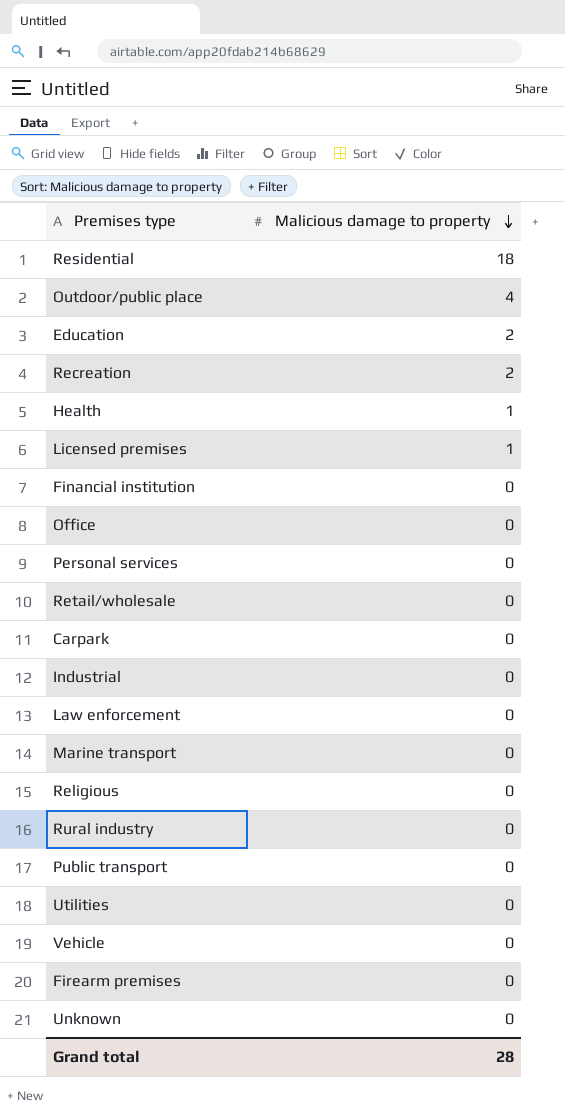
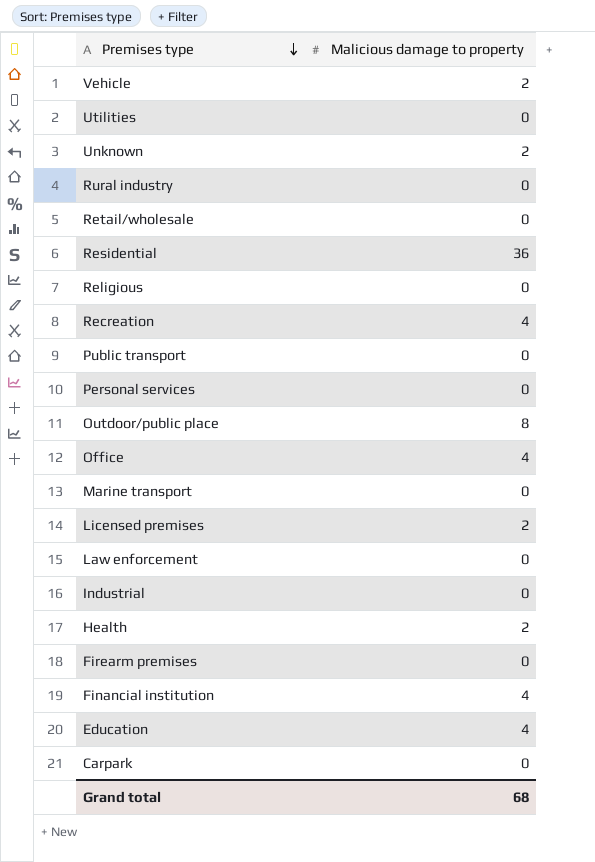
row order: Malicious damage to property descending -> Premises type descending
Vehicle | Malicious damage to property: 0 -> 2
Unknown | Malicious damage to property: 0 -> 2
Residential | Malicious damage to property: 18 -> 36
Recreation | Malicious damage to property: 2 -> 4
Outdoor/public place | Malicious damage to property: 4 -> 8
Office | Malicious damage to property: 0 -> 4
Licensed premises | Malicious damage to property: 1 -> 2
Health | Malicious damage to property: 1 -> 2
Financial institution | Malicious damage to property: 0 -> 4
Education | Malicious damage to property: 2 -> 4
Grand total | Malicious damage to property: 28 -> 68

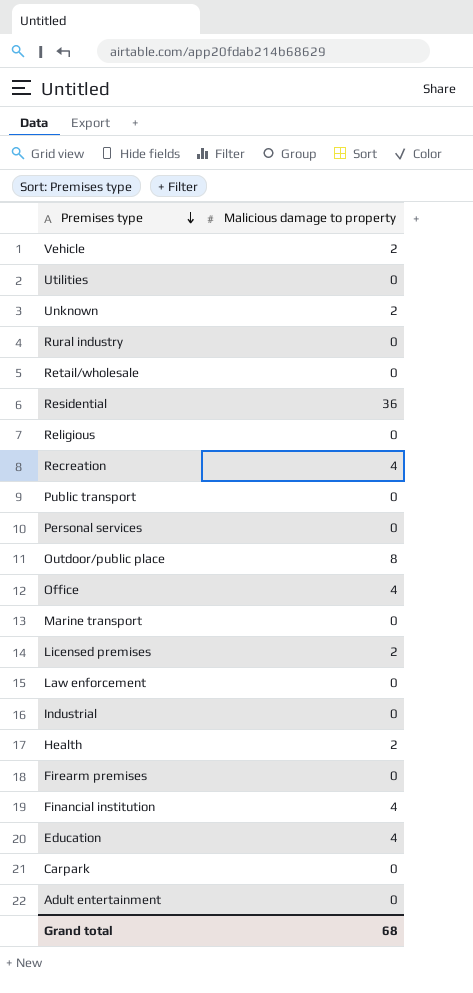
row Adult entertainment: none -> 0

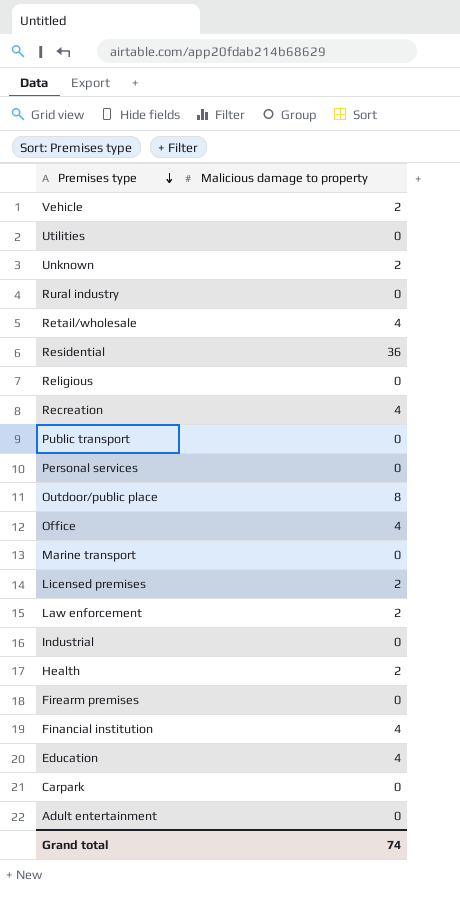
Retail/wholesale | Malicious damage to property: 0 -> 4
Law enforcement | Malicious damage to property: 0 -> 2
Grand total | Malicious damage to property: 68 -> 74

